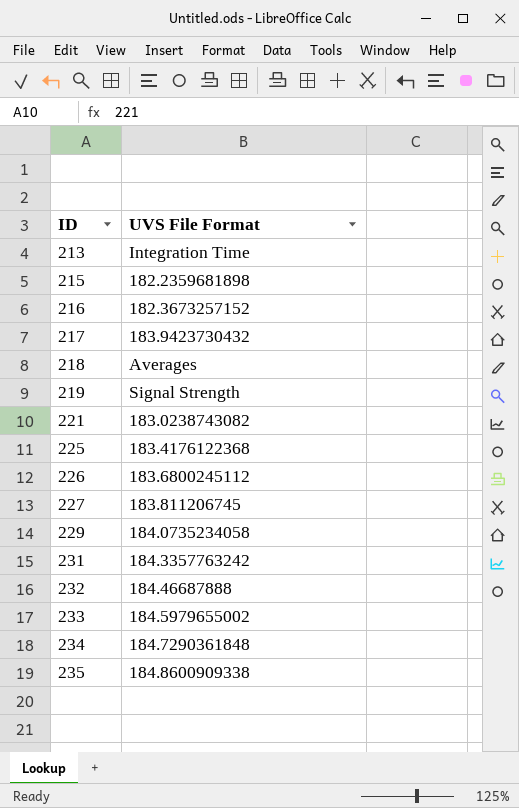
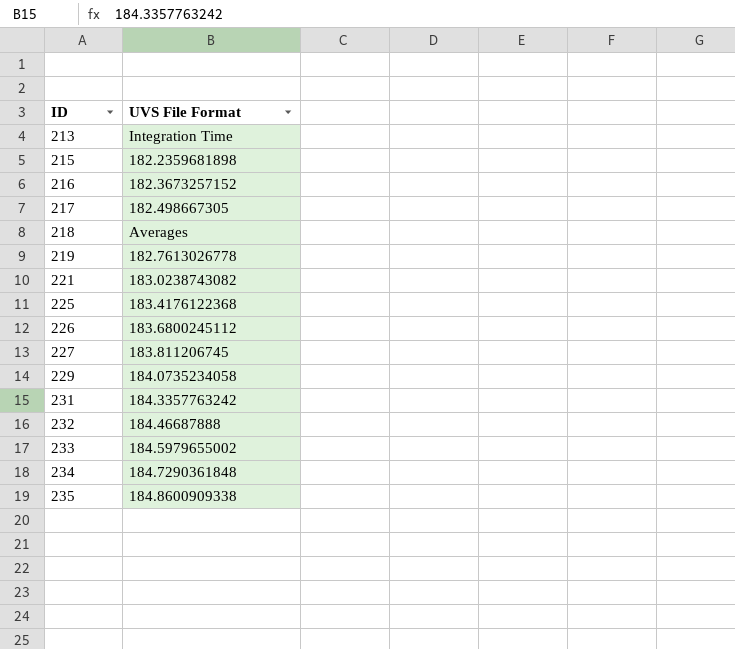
217 | UVS File Format: 183.9423730432 -> 182.498667305
219 | UVS File Format: Signal Strength -> 182.7613026778

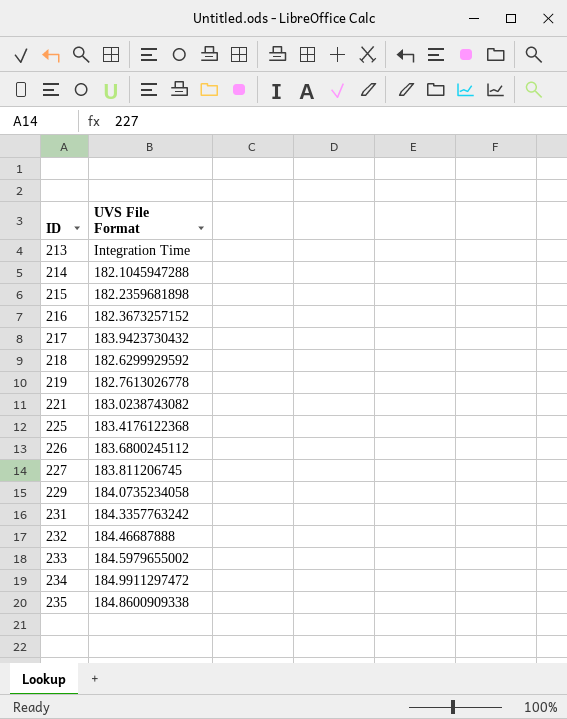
row 214: none -> 182.1045947288
217 | UVS File Format: 182.498667305 -> 183.9423730432
218 | UVS File Format: Averages -> 182.6299929592
234 | UVS File Format: 184.7290361848 -> 184.9911297472

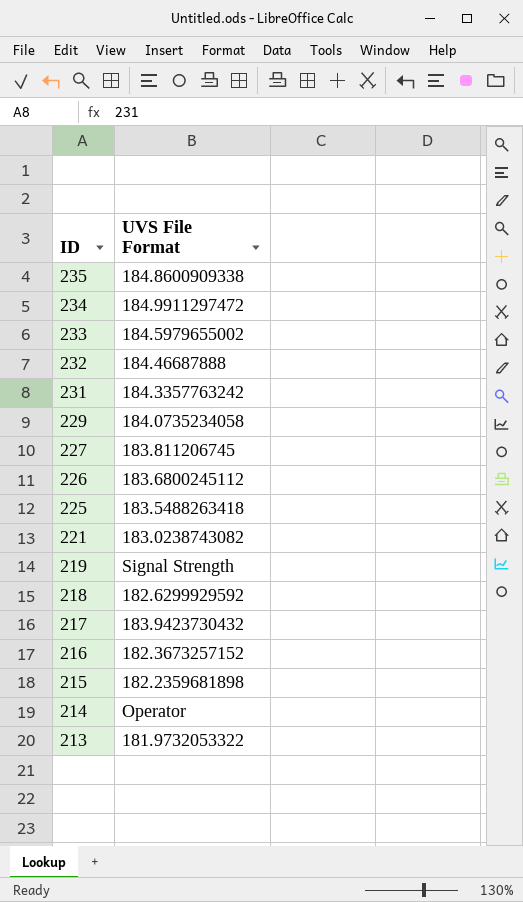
row order: ID ascending -> ID descending
225 | UVS File Format: 183.4176122368 -> 183.5488263418
219 | UVS File Format: 182.7613026778 -> Signal Strength
214 | UVS File Format: 182.1045947288 -> Operator
213 | UVS File Format: Integration Time -> 181.9732053322

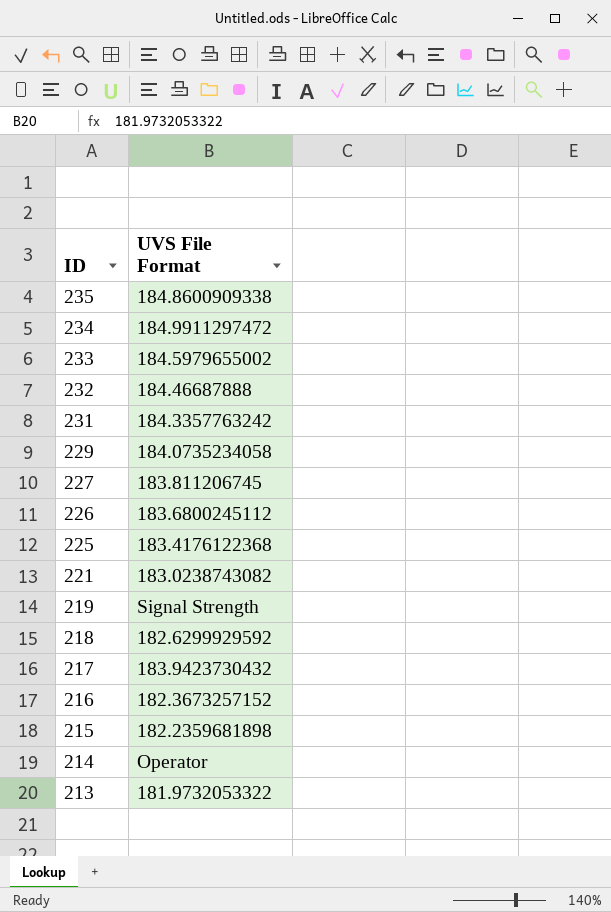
225 | UVS File Format: 183.5488263418 -> 183.4176122368

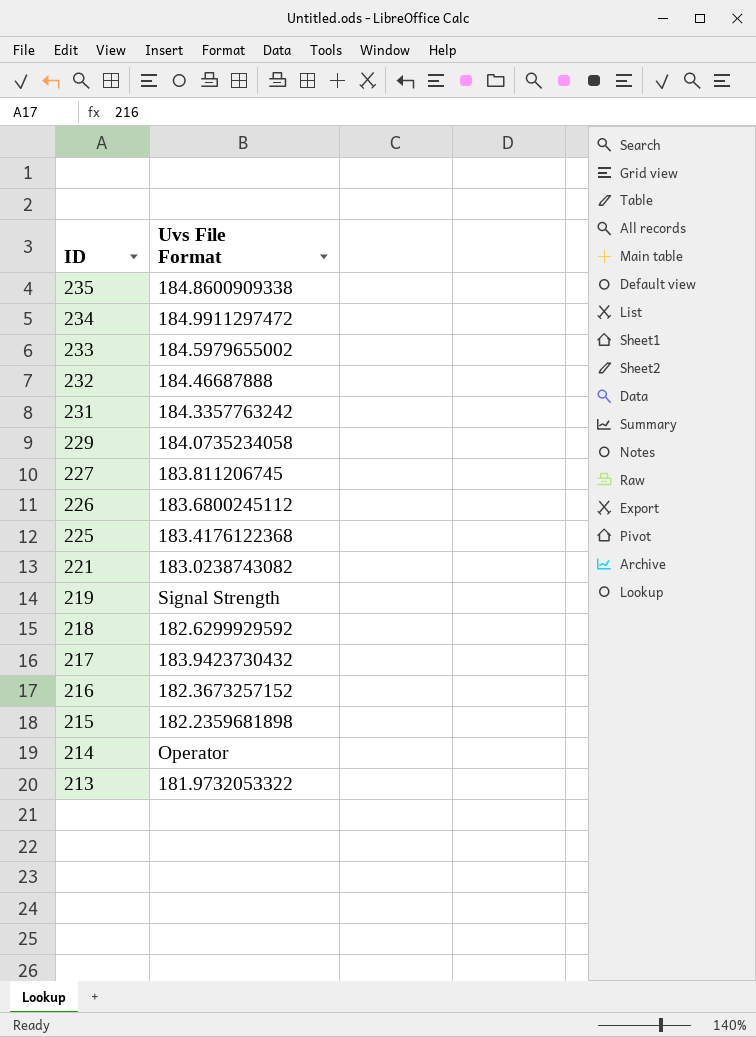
column name: UVS File Format -> Uvs File Format

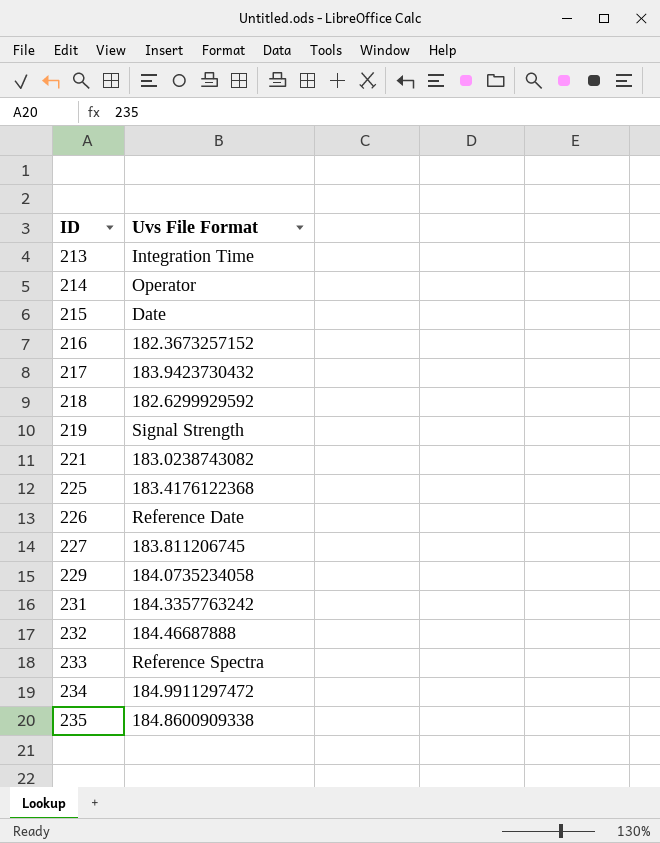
row order: ID descending -> ID ascending
213 | Uvs File Format: 181.9732053322 -> Integration Time
215 | Uvs File Format: 182.2359681898 -> Date
226 | Uvs File Format: 183.6800245112 -> Reference Date
233 | Uvs File Format: 184.5979655002 -> Reference Spectra

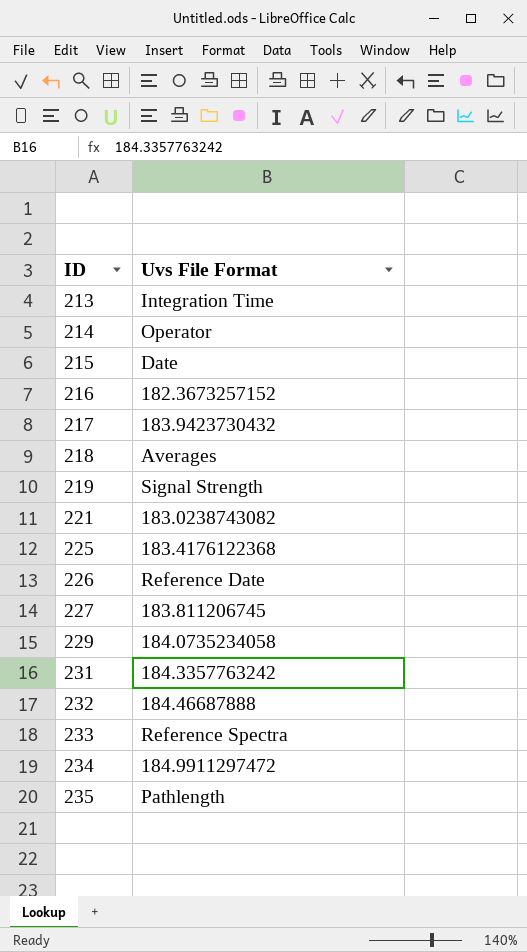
218 | Uvs File Format: 182.6299929592 -> Averages
235 | Uvs File Format: 184.8600909338 -> Pathlength

